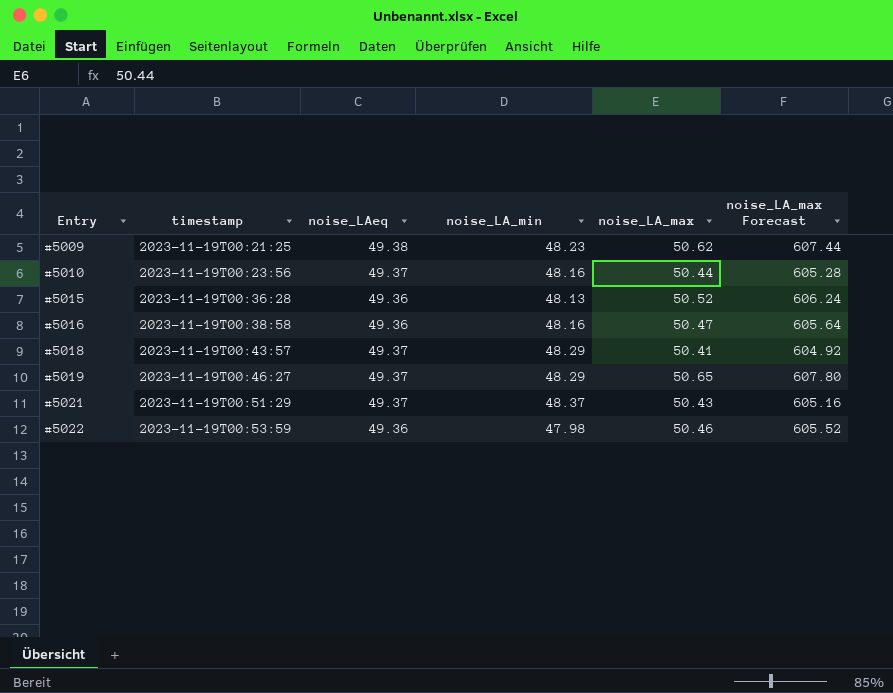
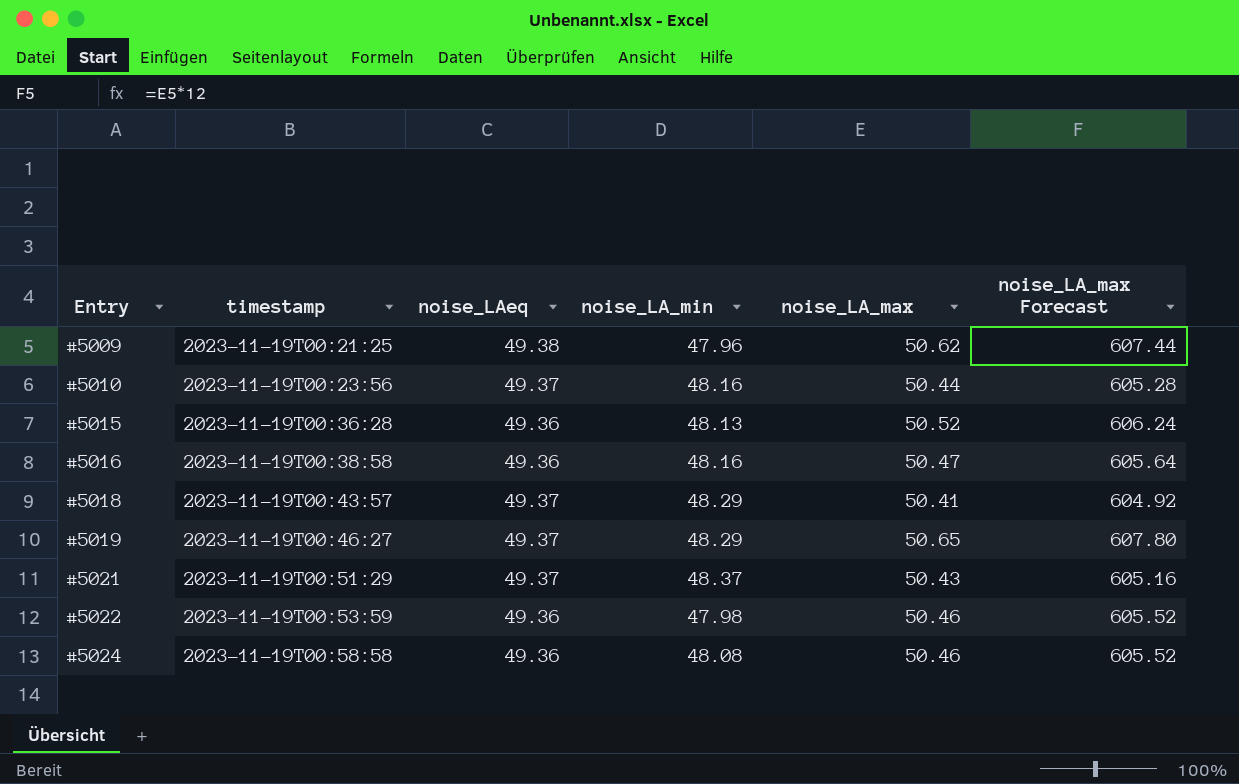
#5009 | noise_LA_min: 48.23 -> 47.96
row #5024: none -> 2023-11-19T00:58:58 | 49.36 | 48.08 | 50.46 | 605.52

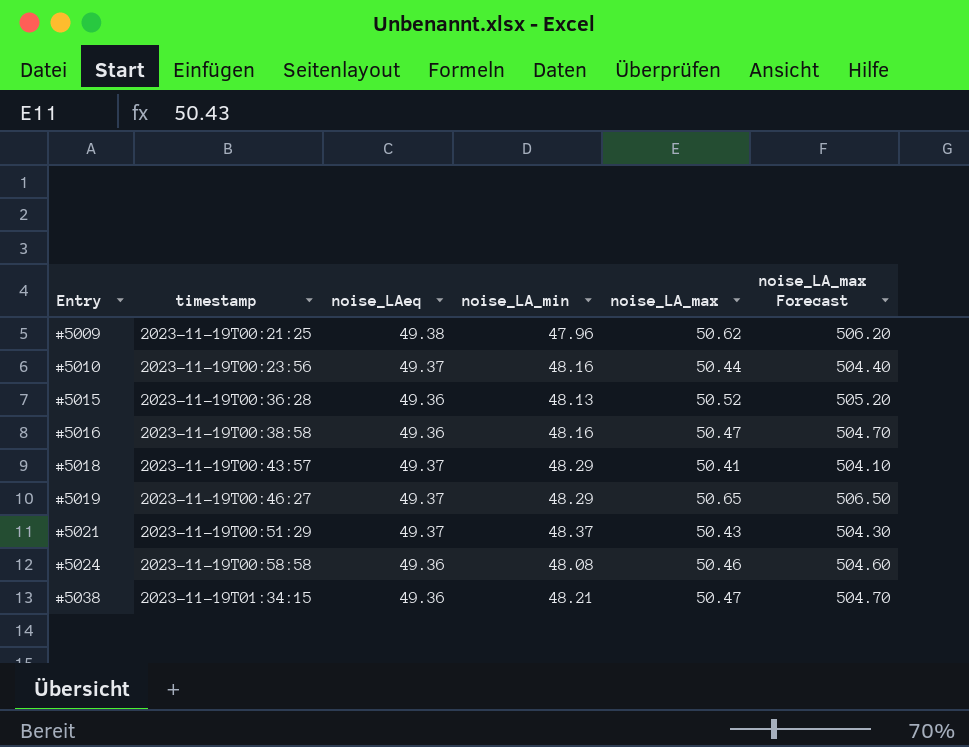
column noise_LA_max Forecast | formula: [noise_LA_max] * 12 -> [noise_LA_max] * 10
row #5022: 2023-11-19T00:53:59 | 49.36 | 47.98 | 50.46 | 605.52 -> none
row #5038: none -> 2023-11-19T01:34:15 | 49.36 | 48.21 | 50.47 | 504.70

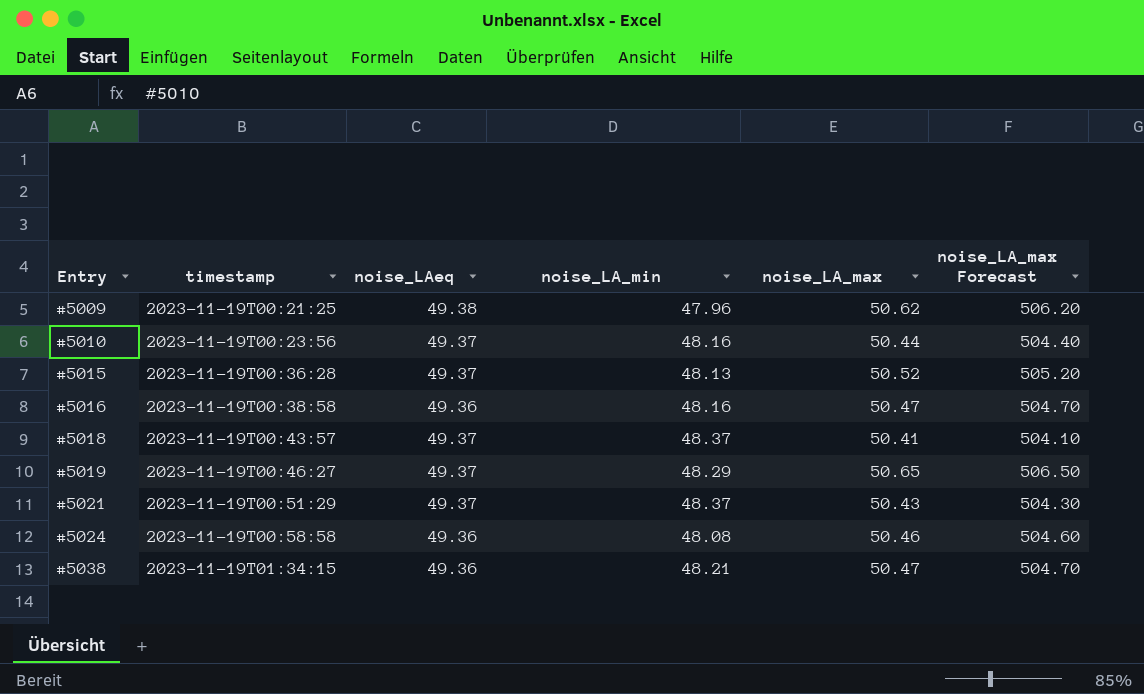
#5015 | noise_LAeq: 49.36 -> 49.37
#5018 | noise_LA_min: 48.29 -> 48.37

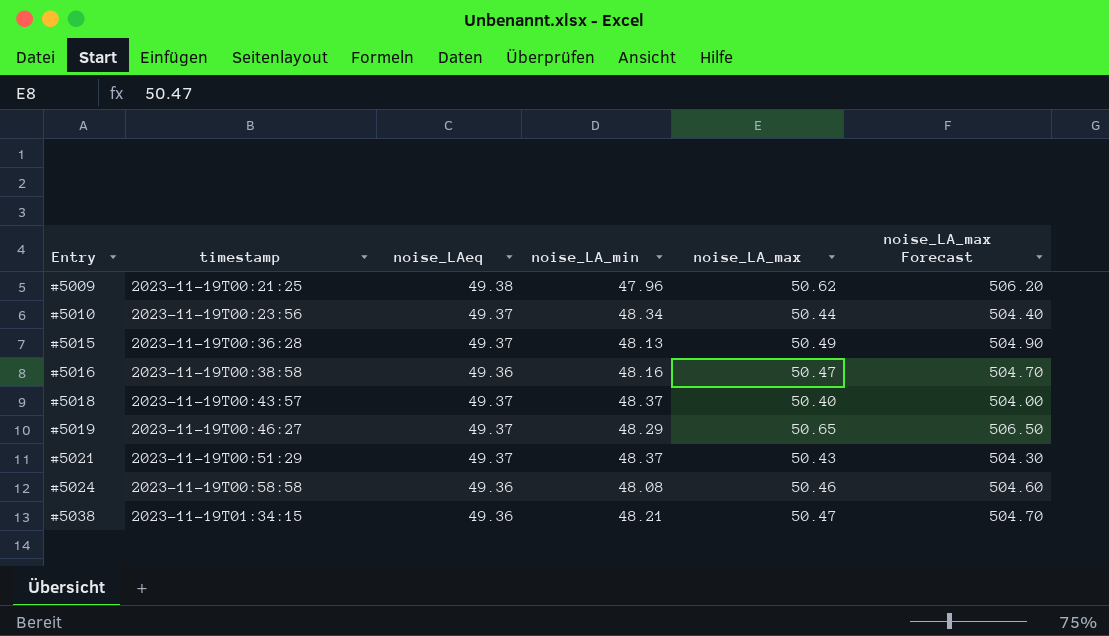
#5010 | noise_LA_min: 48.16 -> 48.34
#5015 | noise_LA_max: 50.52 -> 50.49
#5015 | noise_LA_max Forecast: 505.20 -> 504.90
#5018 | noise_LA_max: 50.41 -> 50.40
#5018 | noise_LA_max Forecast: 504.10 -> 504.00

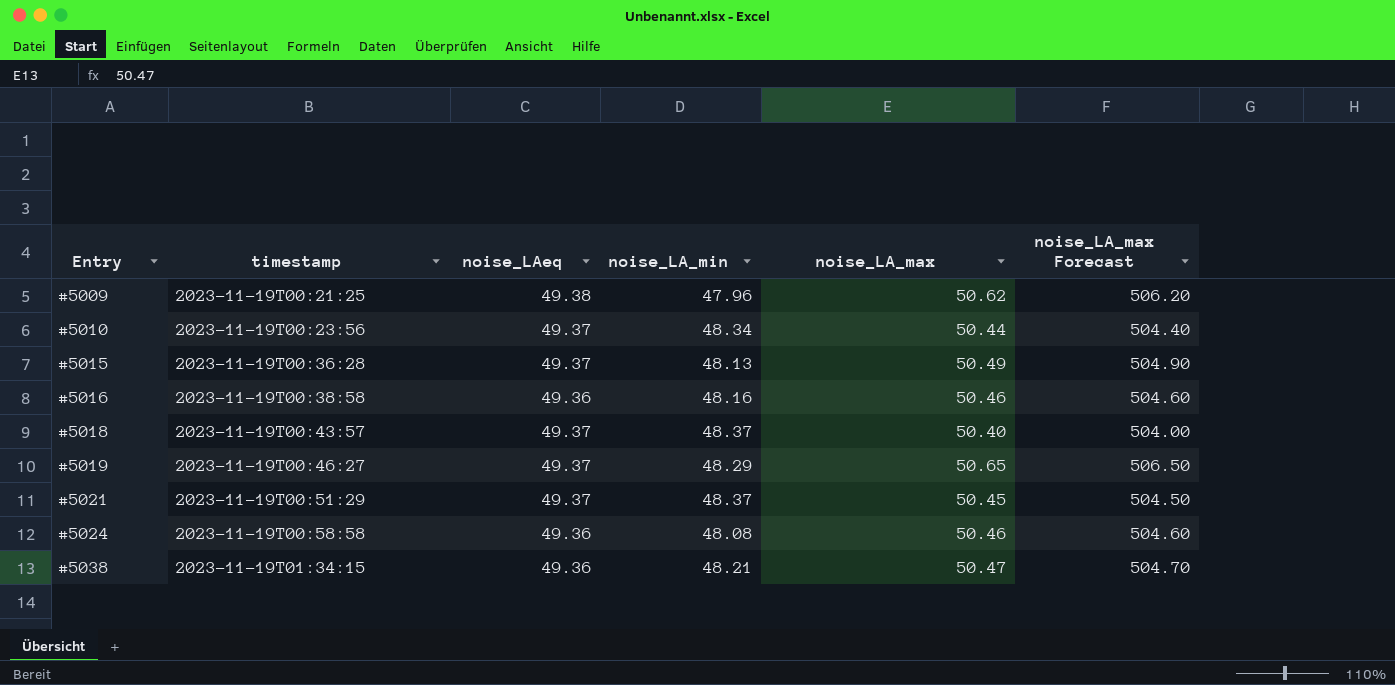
#5016 | noise_LA_max: 50.47 -> 50.46
#5016 | noise_LA_max Forecast: 504.70 -> 504.60
#5021 | noise_LA_max: 50.43 -> 50.45
#5021 | noise_LA_max Forecast: 504.30 -> 504.50

